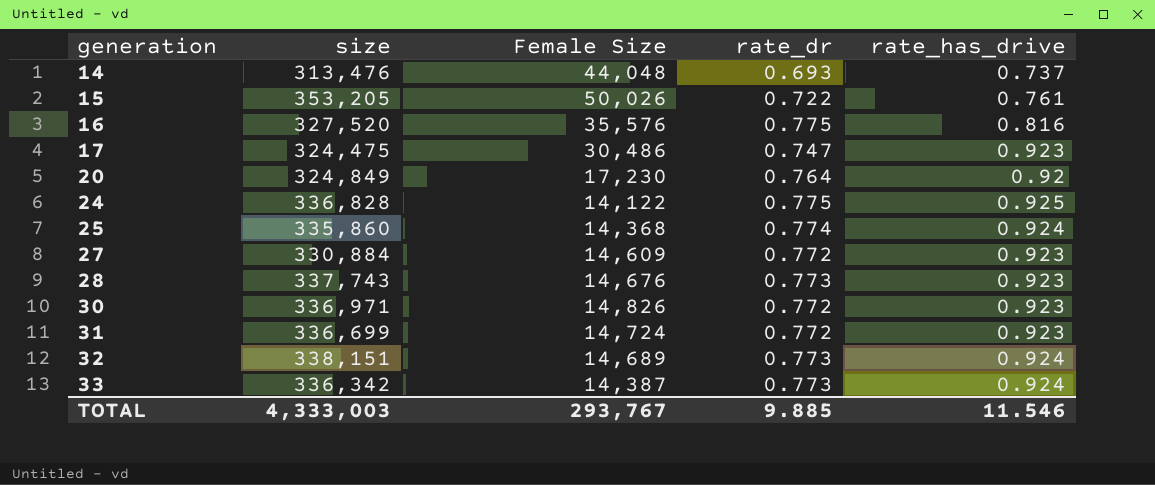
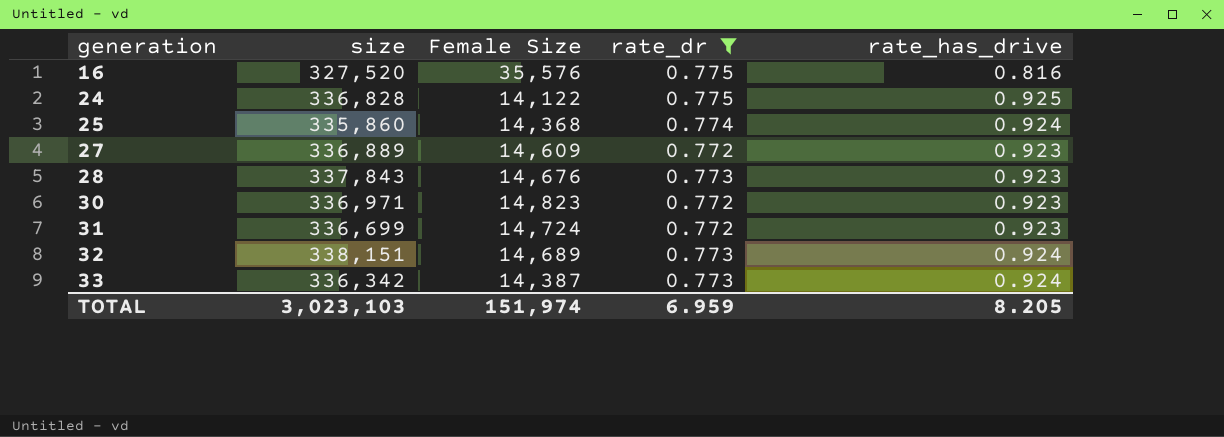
filter: none -> rate_dr >= 0.772
27 | size: 330,884 -> 336,889
28 | size: 337,743 -> 337,843
30 | Female Size: 14,826 -> 14,823
TOTAL | size: 4,333,003 -> 3,023,103
TOTAL | Female Size: 293,767 -> 151,974
TOTAL | rate_dr: 9.885 -> 6.959
TOTAL | rate_has_drive: 11.546 -> 8.205

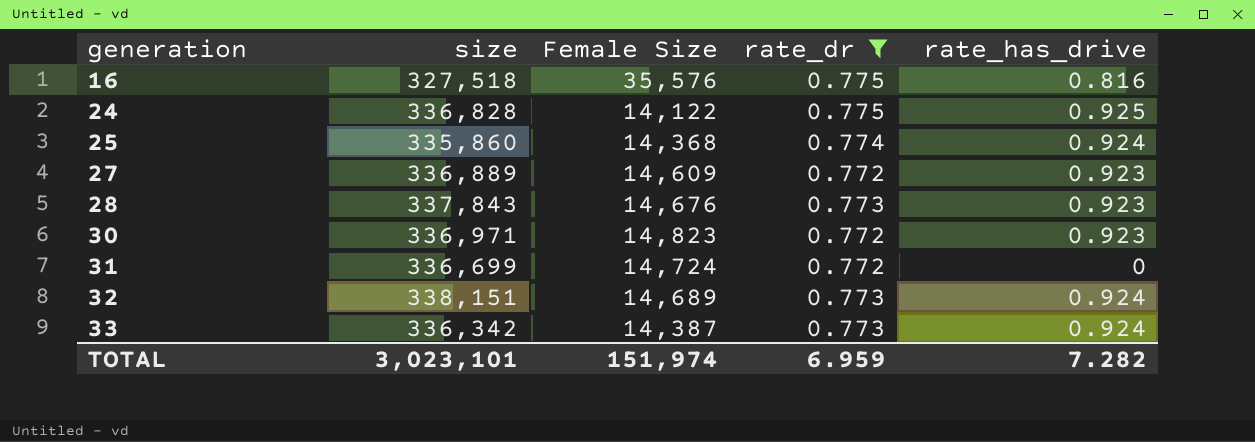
16 | size: 327,520 -> 327,518
31 | rate_has_drive: 0.923 -> 0
TOTAL | size: 3,023,103 -> 3,023,101
TOTAL | rate_has_drive: 8.205 -> 7.282

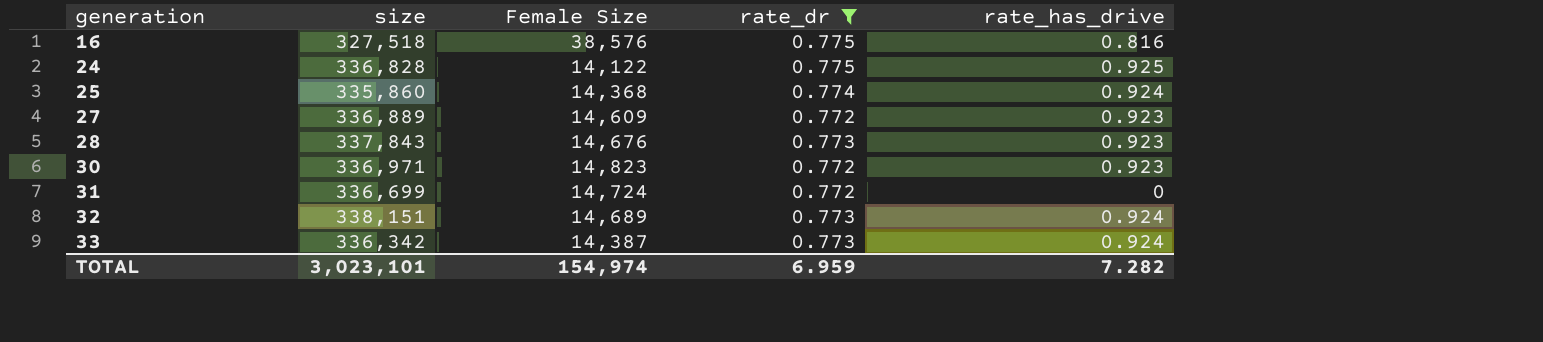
16 | Female Size: 35,576 -> 38,576
TOTAL | Female Size: 151,974 -> 154,974

